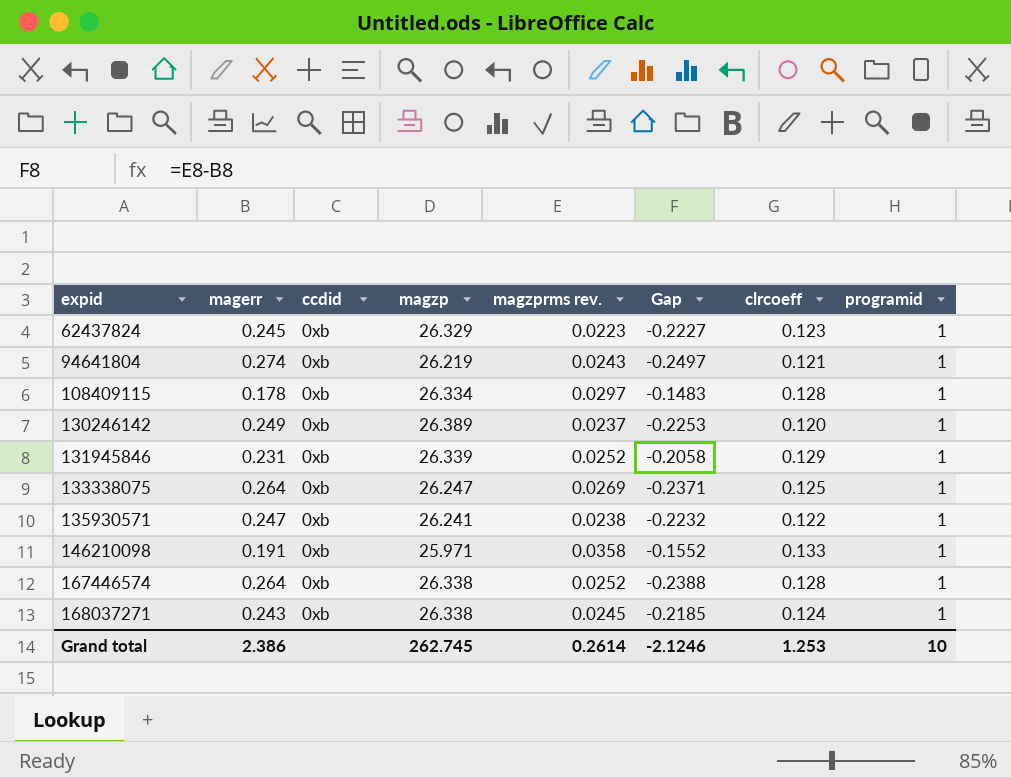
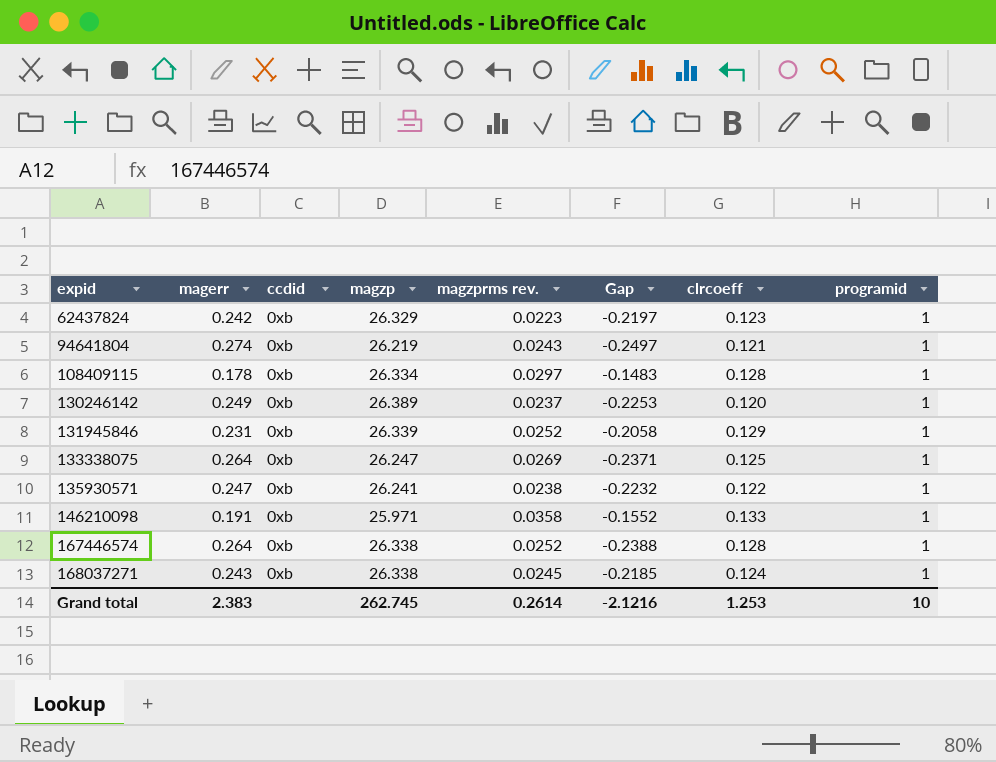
62437824 | magerr: 0.245 -> 0.242
62437824 | Gap: -0.2227 -> -0.2197
Grand total | magerr: 2.386 -> 2.383
Grand total | Gap: -2.1246 -> -2.1216

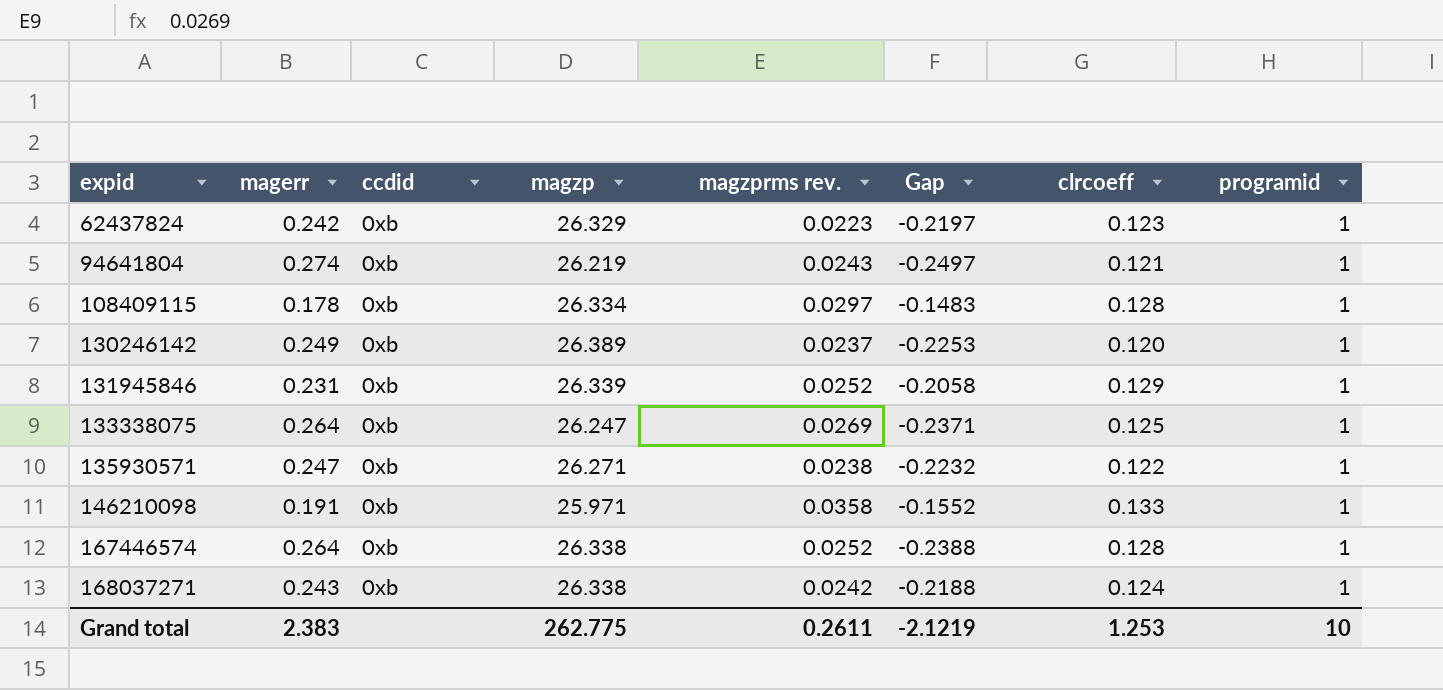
135930571 | magzp: 26.241 -> 26.271
168037271 | magzprms rev.: 0.0245 -> 0.0242
168037271 | Gap: -0.2185 -> -0.2188
Grand total | magzp: 262.745 -> 262.775
Grand total | magzprms rev.: 0.2614 -> 0.2611
Grand total | Gap: -2.1216 -> -2.1219

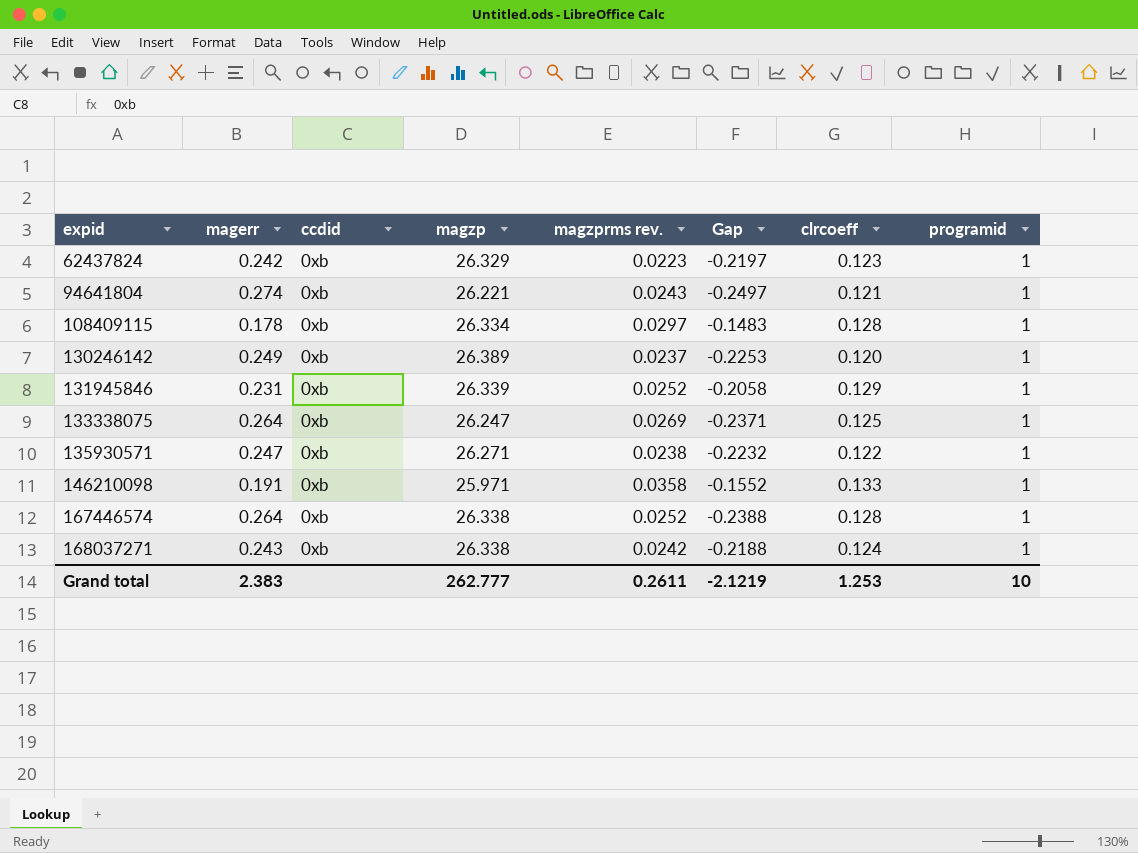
94641804 | magzp: 26.219 -> 26.221
Grand total | magzp: 262.775 -> 262.777

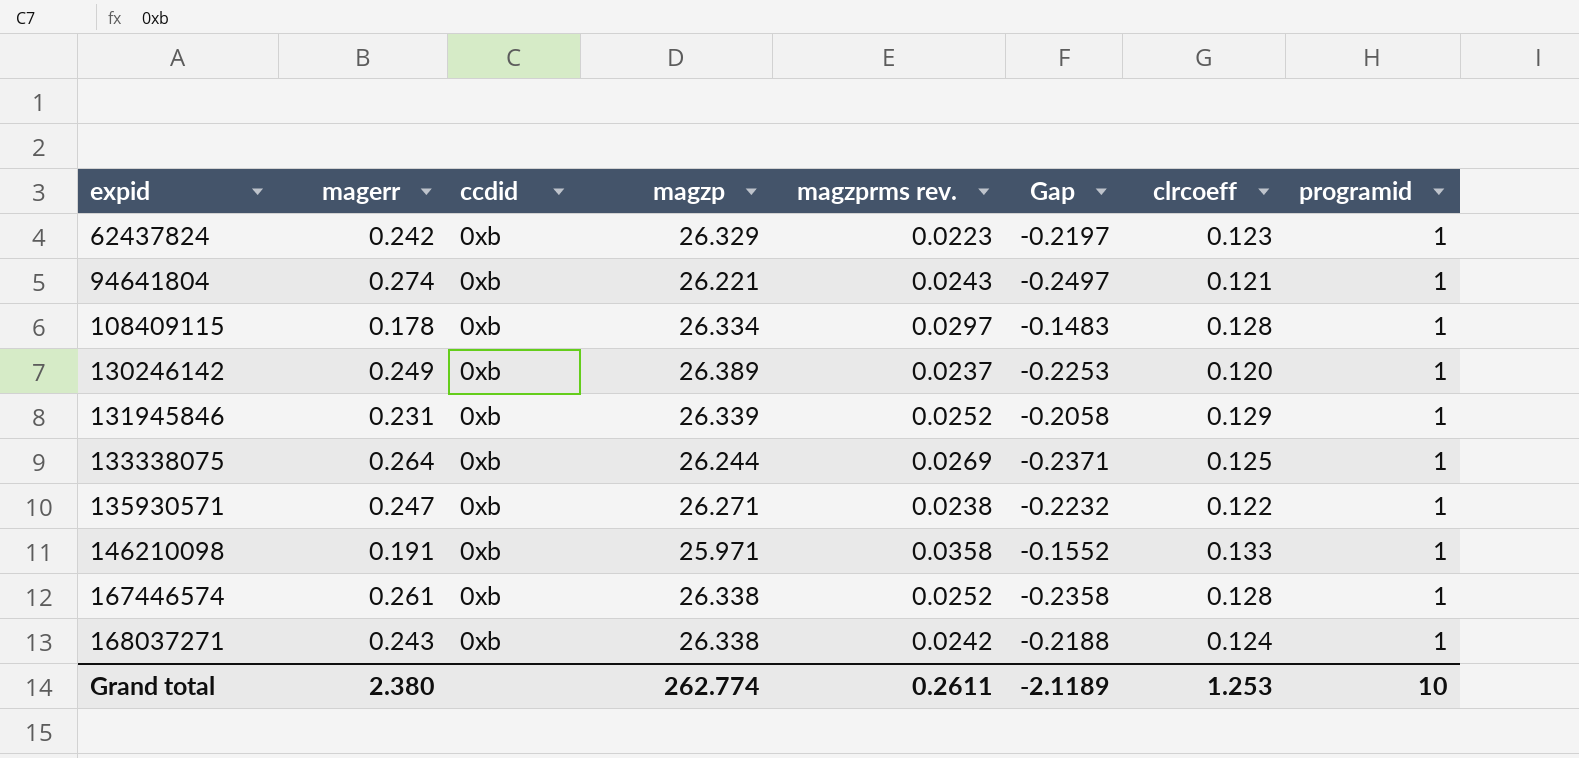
133338075 | magzp: 26.247 -> 26.244
167446574 | magerr: 0.264 -> 0.261
167446574 | Gap: -0.2388 -> -0.2358
Grand total | magerr: 2.383 -> 2.380
Grand total | magzp: 262.777 -> 262.774
Grand total | Gap: -2.1219 -> -2.1189

